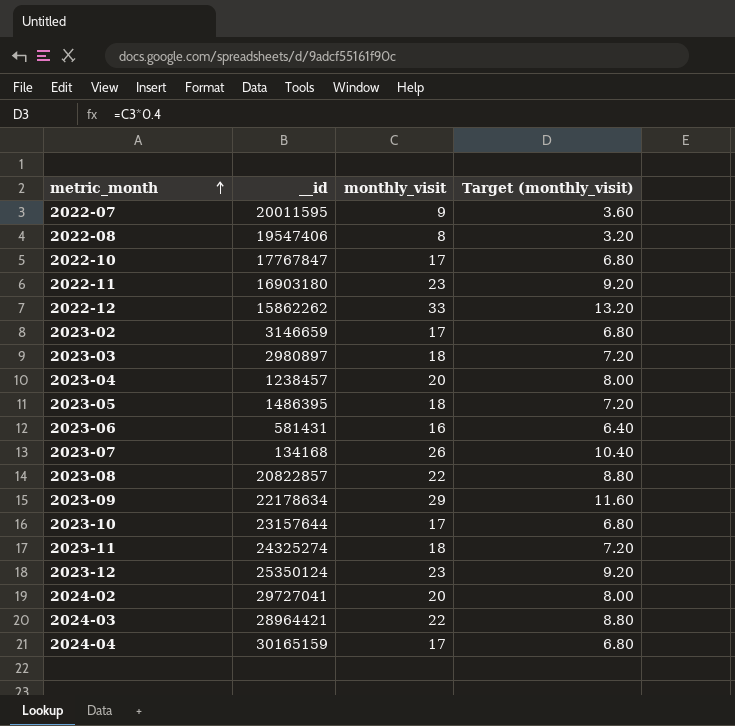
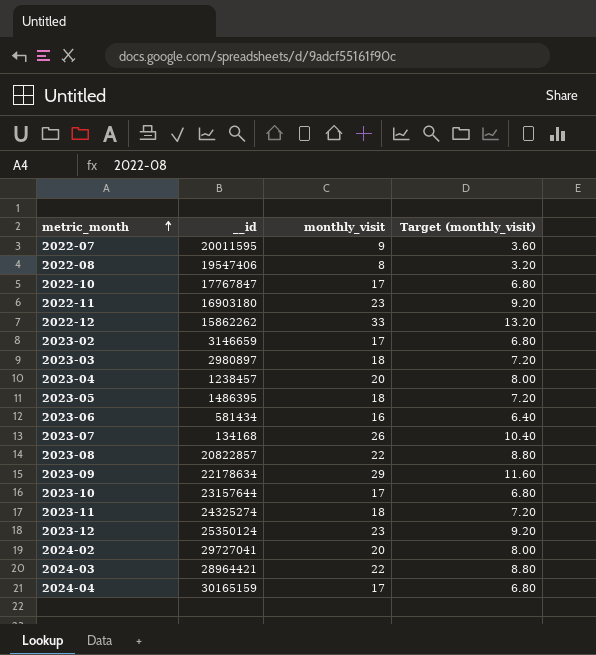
2023-06 | __id: 581431 -> 581434

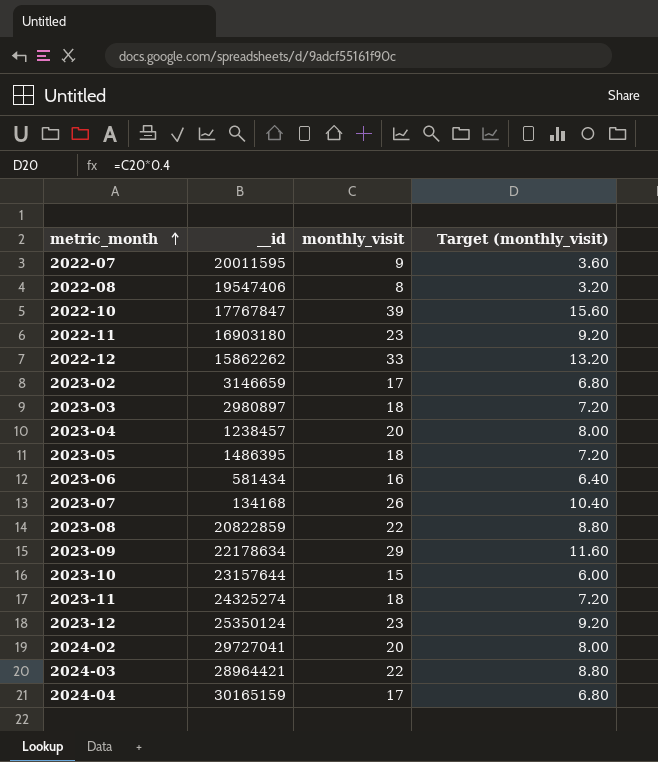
2022-10 | monthly_visit: 17 -> 39
2022-10 | Target (monthly_visit): 6.80 -> 15.60
2023-08 | __id: 20822857 -> 20822859
2023-10 | monthly_visit: 17 -> 15
2023-10 | Target (monthly_visit): 6.80 -> 6.00

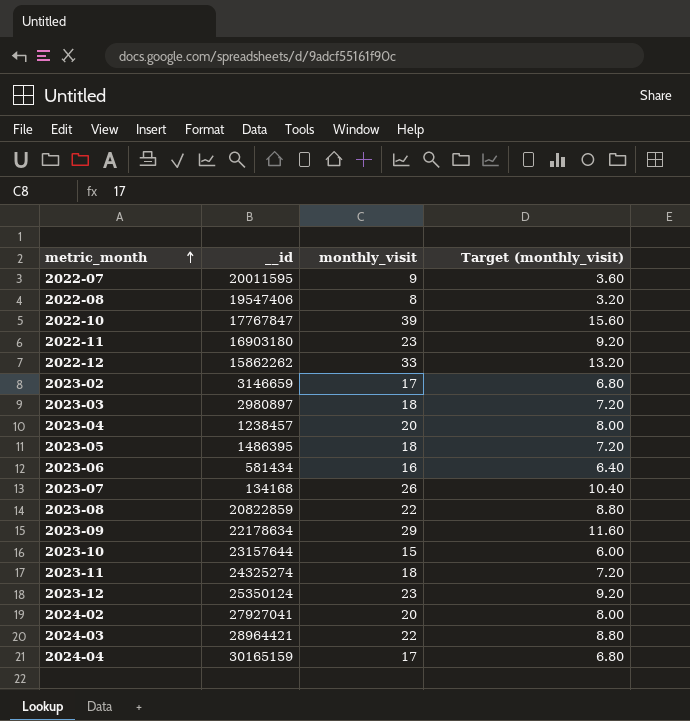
2024-02 | __id: 29727041 -> 27927041

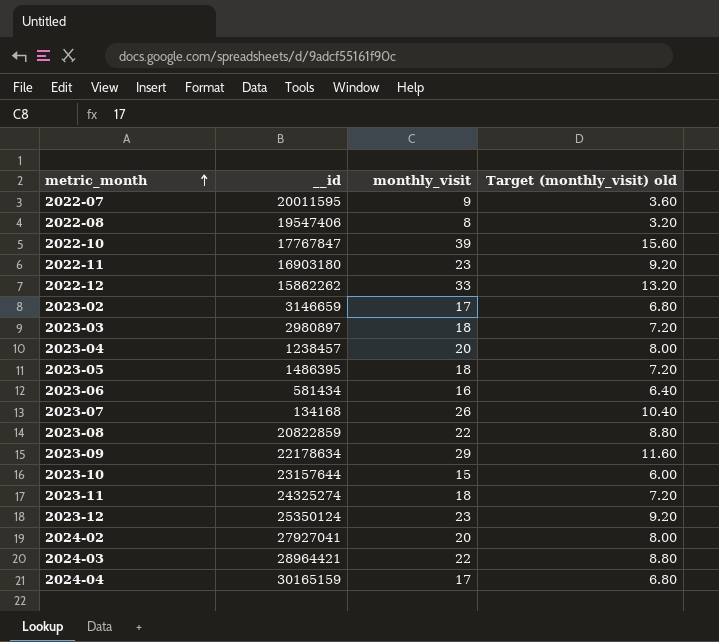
column name: Target (monthly_visit) -> Target (monthly_visit) old

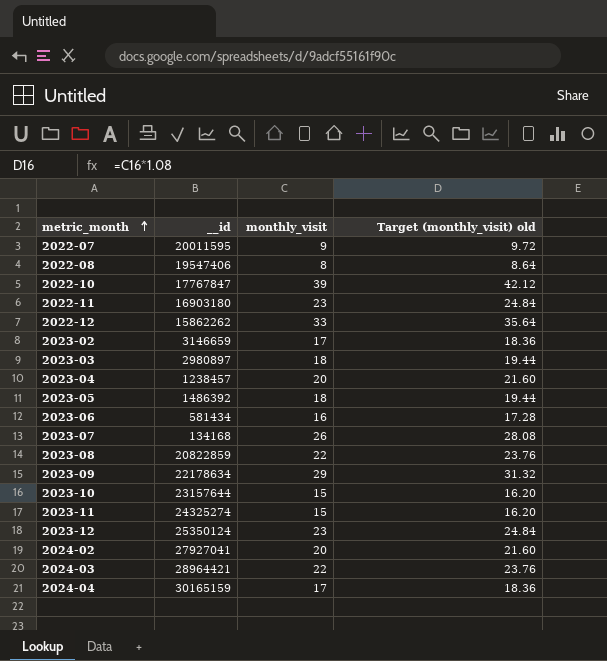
column Target (monthly_visit) old | formula: [monthly_visit] * 0.4 -> [monthly_visit] * 1.08
2023-05 | __id: 1486395 -> 1486392
2023-11 | monthly_visit: 18 -> 15

